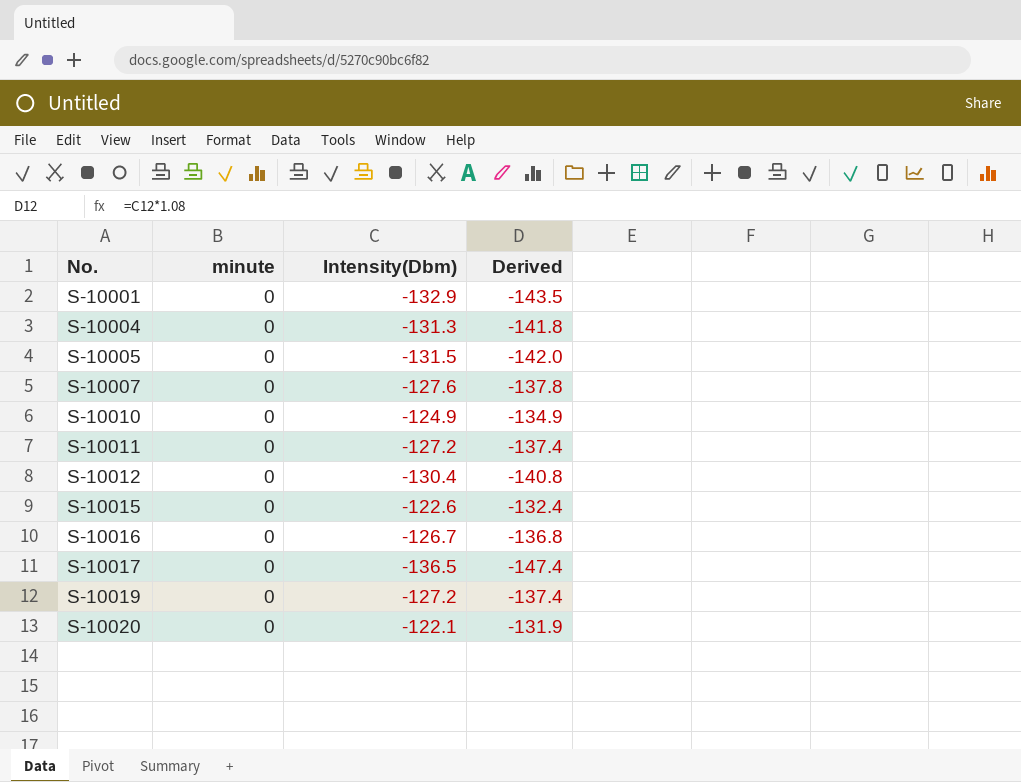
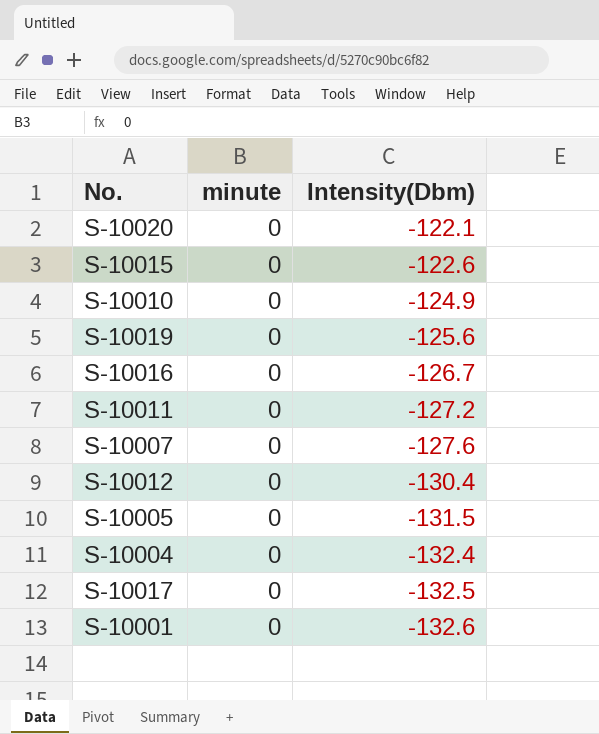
row order: No. ascending -> Intensity(Dbm) descending
column Derived | formula: [Intensity(Dbm)] * 1.08 -> none
S-10019 | Intensity(Dbm): -127.2 -> -125.6
S-10004 | Intensity(Dbm): -131.3 -> -132.4
S-10017 | Intensity(Dbm): -136.5 -> -132.5
S-10001 | Intensity(Dbm): -132.9 -> -132.6

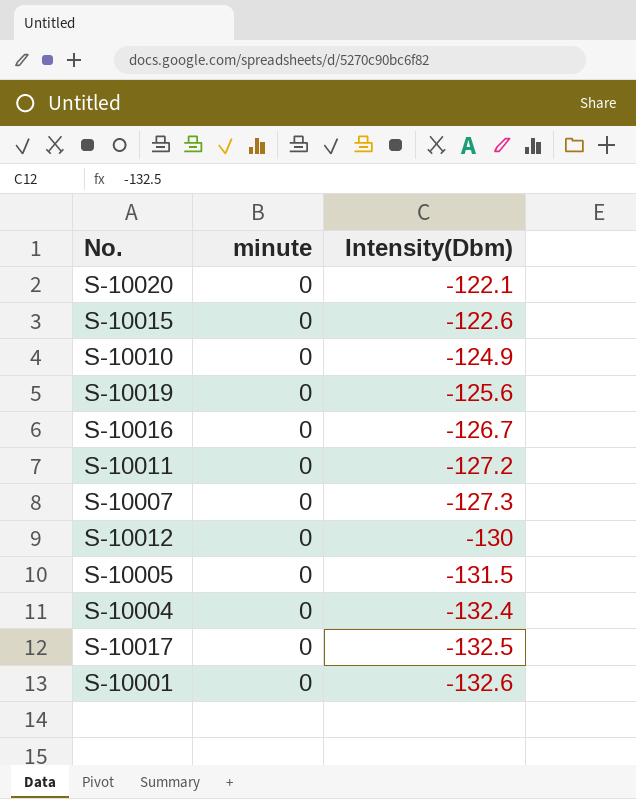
S-10007 | Intensity(Dbm): -127.6 -> -127.3
S-10012 | Intensity(Dbm): -130.4 -> -130

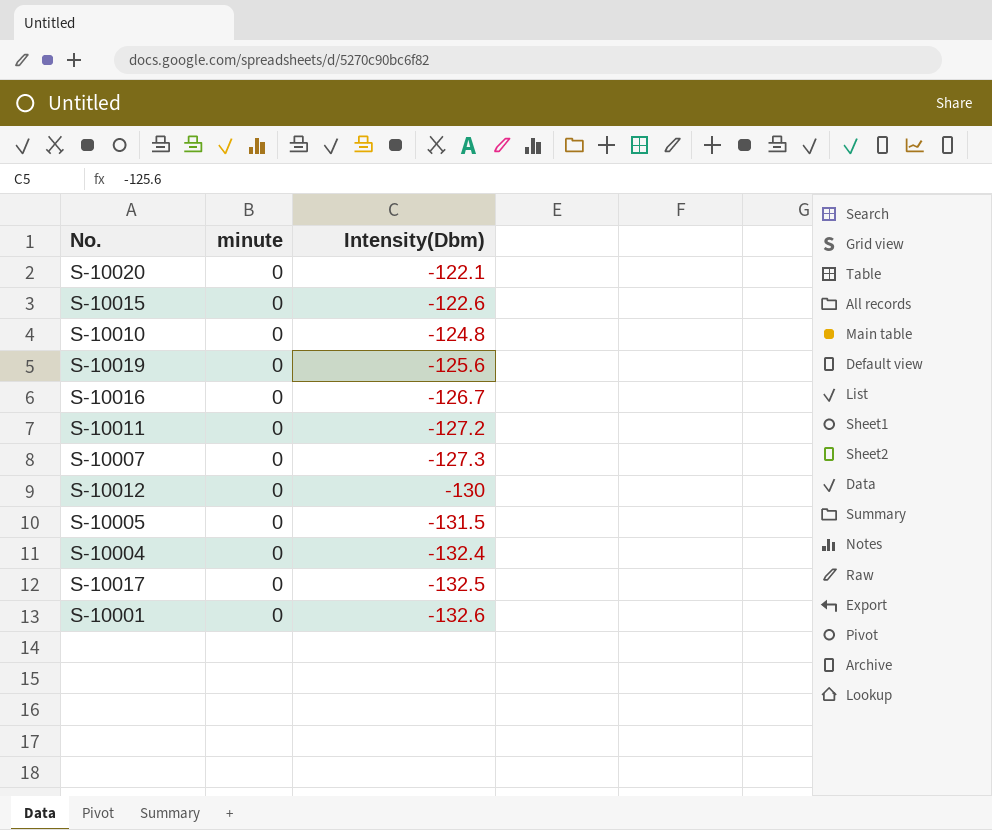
S-10010 | Intensity(Dbm): -124.9 -> -124.8

